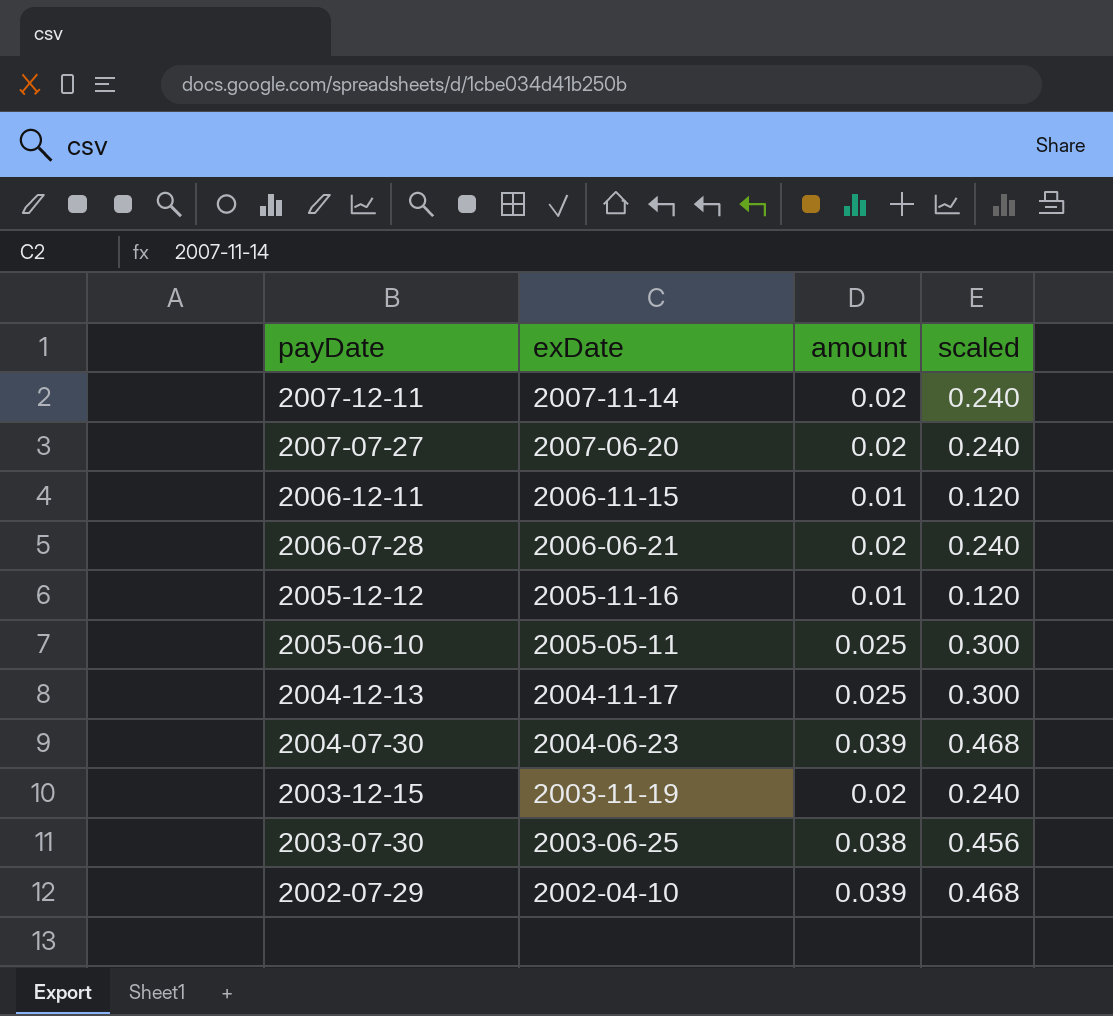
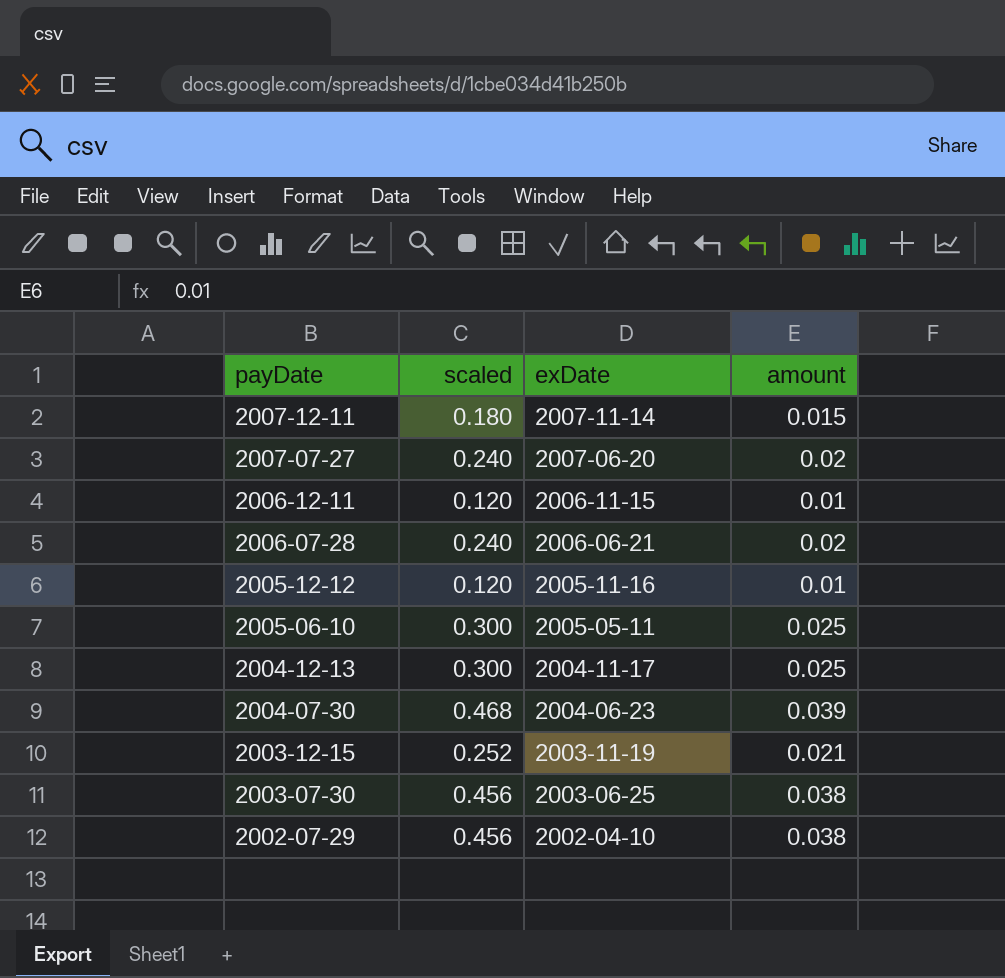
column scaled | position: 4 -> 2
2007-12-11 | scaled: 0.240 -> 0.180
2007-12-11 | amount: 0.02 -> 0.015
2003-12-15 | scaled: 0.240 -> 0.252
2003-12-15 | amount: 0.02 -> 0.021
2002-07-29 | scaled: 0.468 -> 0.456
2002-07-29 | amount: 0.039 -> 0.038

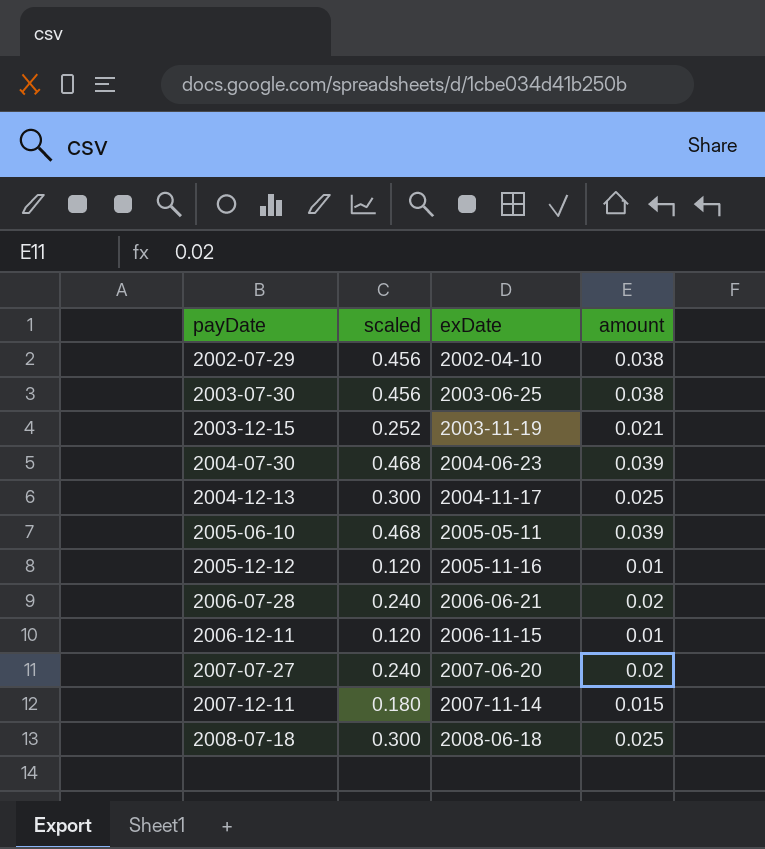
row order: payDate descending -> payDate ascending
2005-06-10 | scaled: 0.300 -> 0.468
2005-06-10 | amount: 0.025 -> 0.039
row 2008-07-18: none -> 0.300 | 2008-06-18 | 0.025

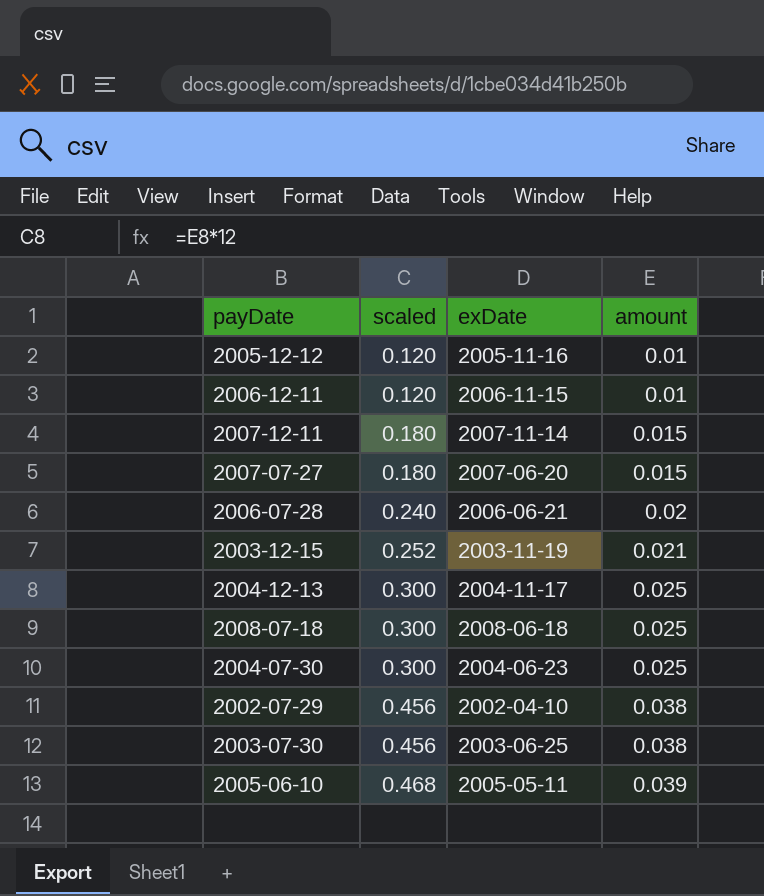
row order: payDate ascending -> scaled ascending
2007-07-27 | scaled: 0.240 -> 0.180
2007-07-27 | amount: 0.02 -> 0.015
2004-07-30 | scaled: 0.468 -> 0.300
2004-07-30 | amount: 0.039 -> 0.025

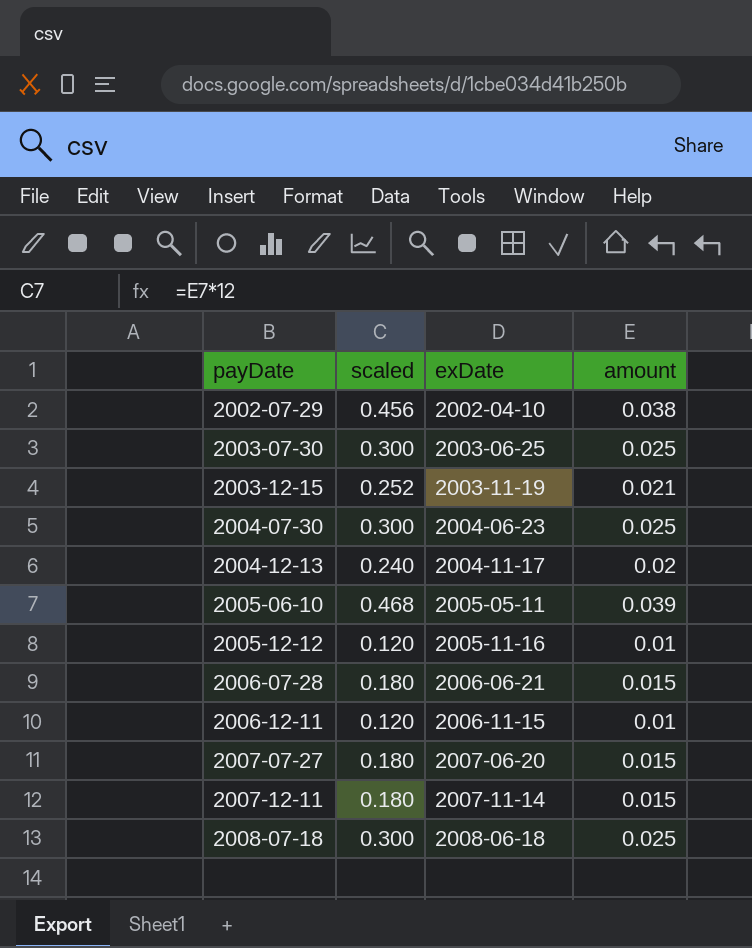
row order: scaled ascending -> payDate ascending
2003-07-30 | scaled: 0.456 -> 0.300
2003-07-30 | amount: 0.038 -> 0.025
2004-12-13 | scaled: 0.300 -> 0.240
2004-12-13 | amount: 0.025 -> 0.02
2006-07-28 | scaled: 0.240 -> 0.180
2006-07-28 | amount: 0.02 -> 0.015

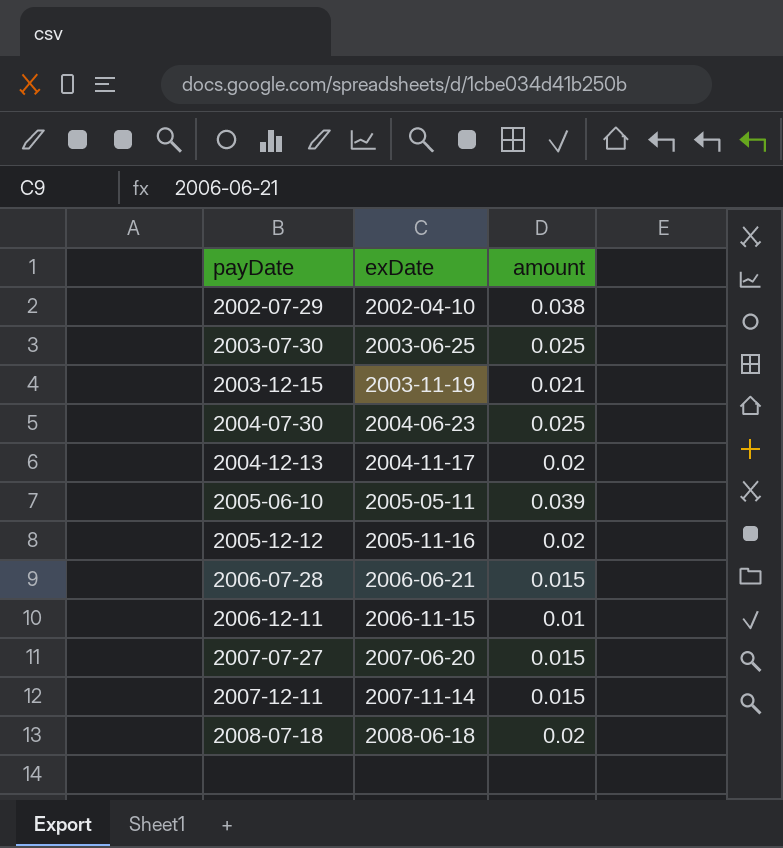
column scaled | formula: [amount] * 12 -> none
2005-12-12 | amount: 0.01 -> 0.02
2008-07-18 | amount: 0.025 -> 0.02

